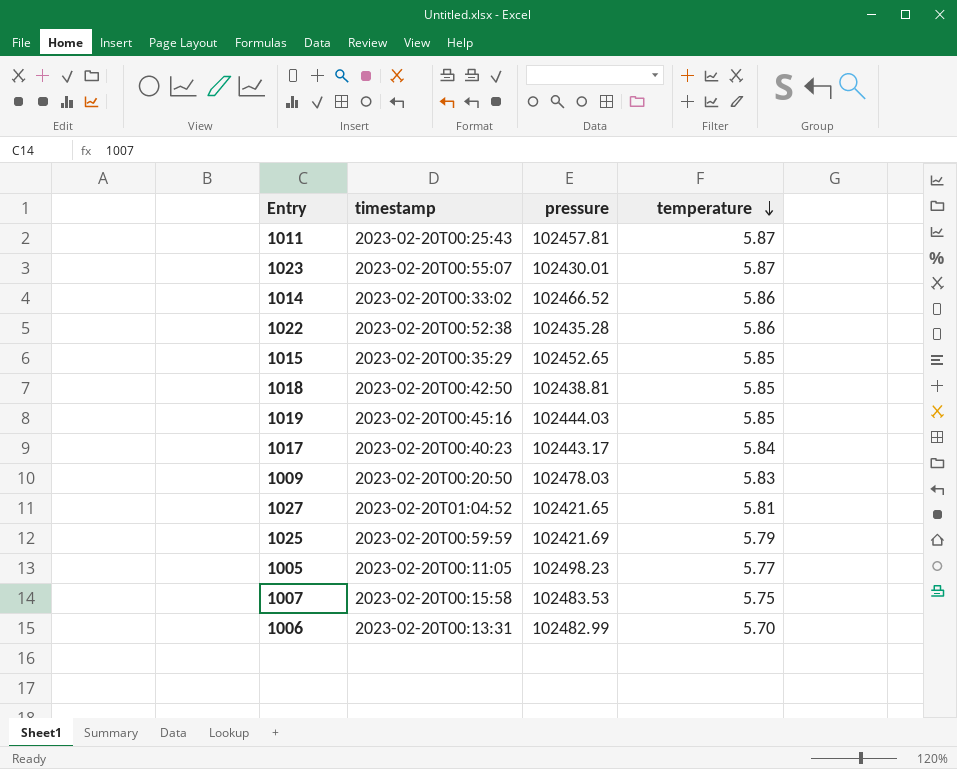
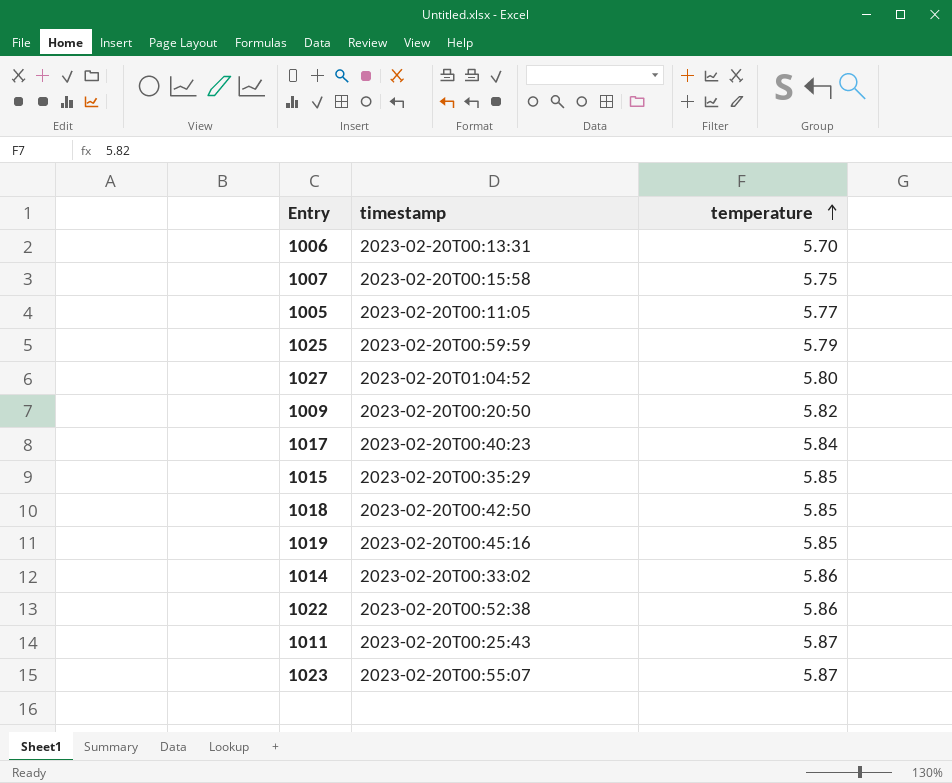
row order: temperature descending -> temperature ascending
column pressure | position: 3 -> none
1027 | temperature: 5.81 -> 5.80
1009 | temperature: 5.83 -> 5.82

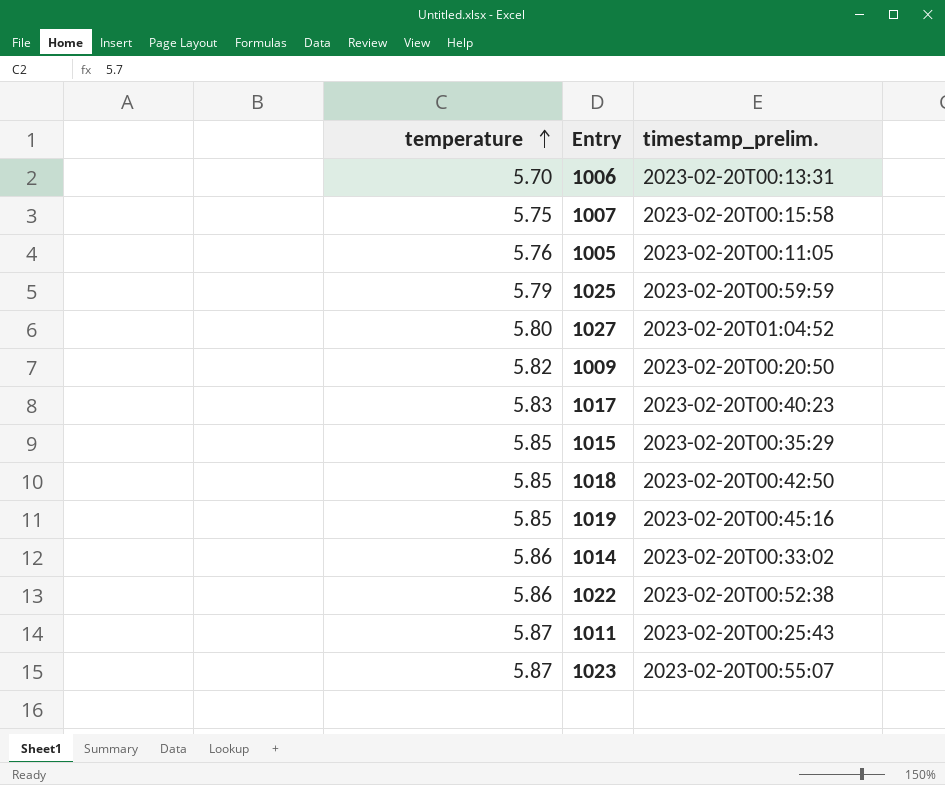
column temperature | position: 3 -> 1
column name: timestamp -> timestamp_prelim.
1005 | temperature: 5.77 -> 5.76
1017 | temperature: 5.84 -> 5.83

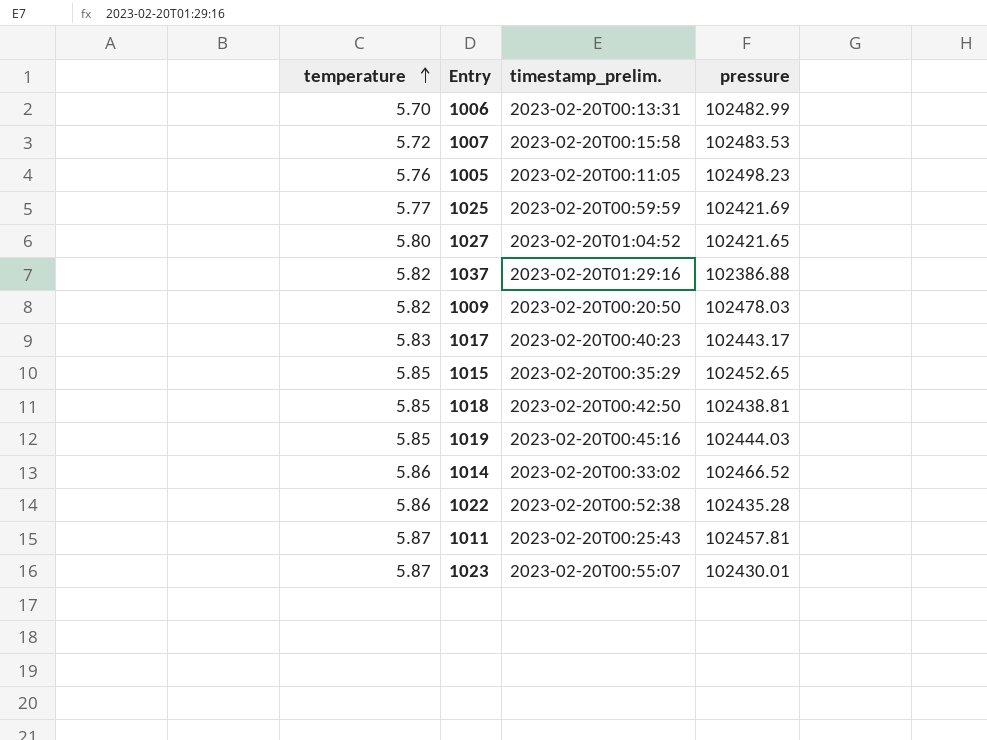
column pressure | position: none -> 4
1007 | temperature: 5.75 -> 5.72
1025 | temperature: 5.79 -> 5.77
row 1037: none -> 5.82 | 2023-02-20T01:29:16 | 102386.88

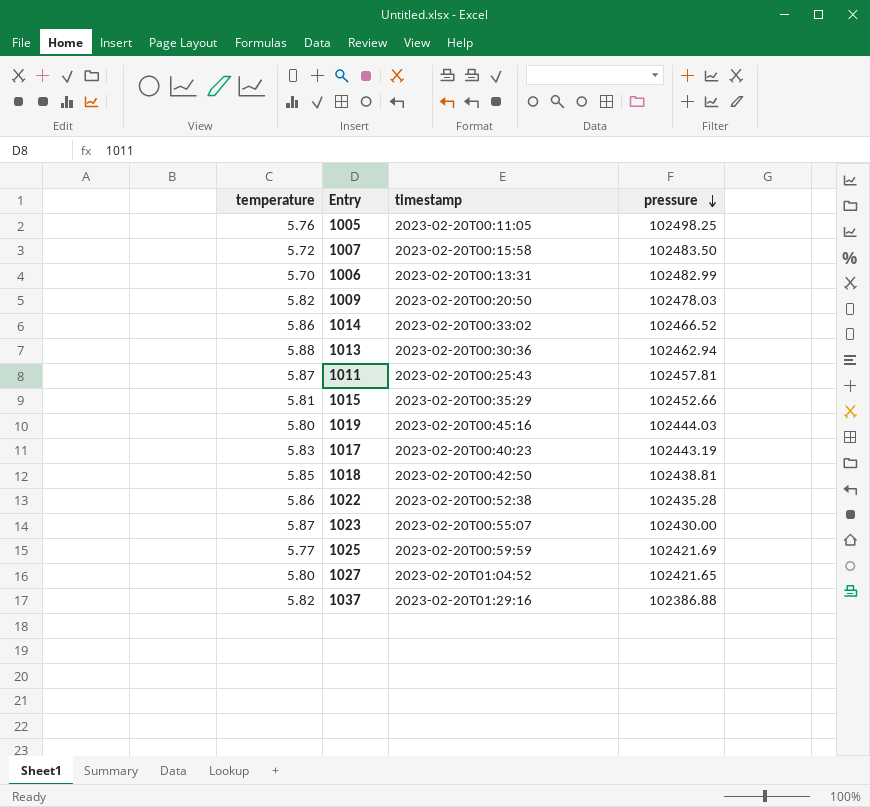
row order: temperature ascending -> pressure descending
column name: timestamp_prelim. -> timestamp
1005 | pressure: 102498.23 -> 102498.25
1007 | pressure: 102483.53 -> 102483.50
row 1013: none -> 5.88 | 2023-02-20T00:30:36 | 102462.94
1015 | temperature: 5.85 -> 5.81
1015 | pressure: 102452.65 -> 102452.66
1019 | temperature: 5.85 -> 5.80
1017 | pressure: 102443.17 -> 102443.19
1023 | pressure: 102430.01 -> 102430.00

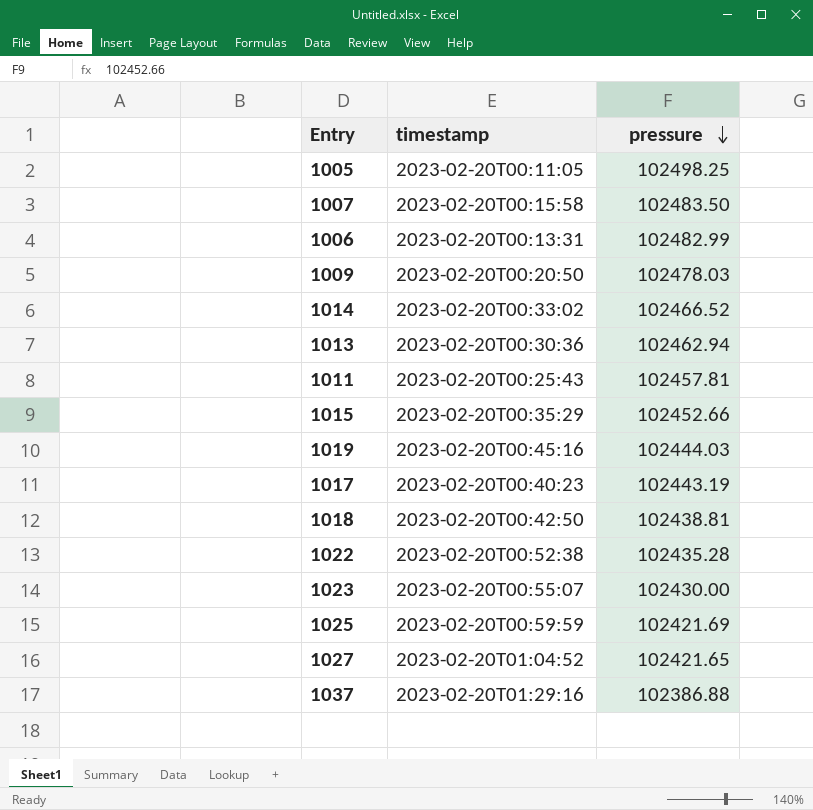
column temperature | position: 1 -> none

